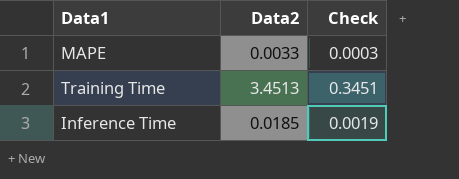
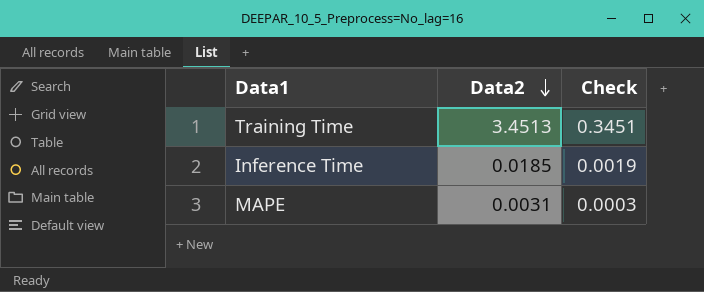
row order: none -> Data2 descending
MAPE | Data2: 0.0033 -> 0.0031

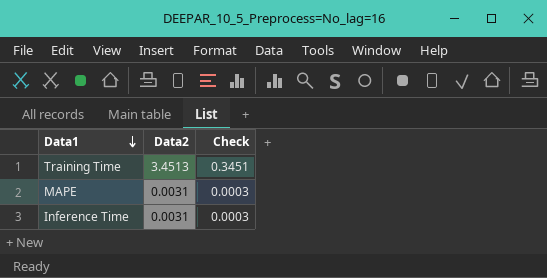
row order: Data2 descending -> Data1 descending
Inference Time | Data2: 0.0185 -> 0.0031
Inference Time | Check: 0.0019 -> 0.0003

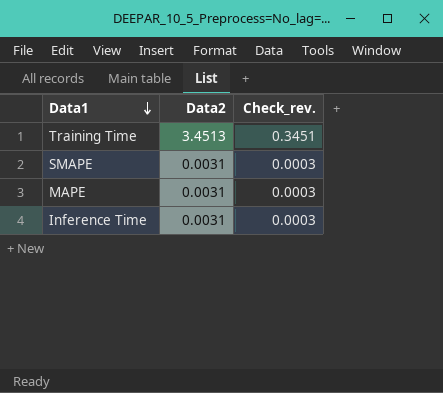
column name: Check -> Check_rev.
row SMAPE: none -> 0.0031 | 0.0003

